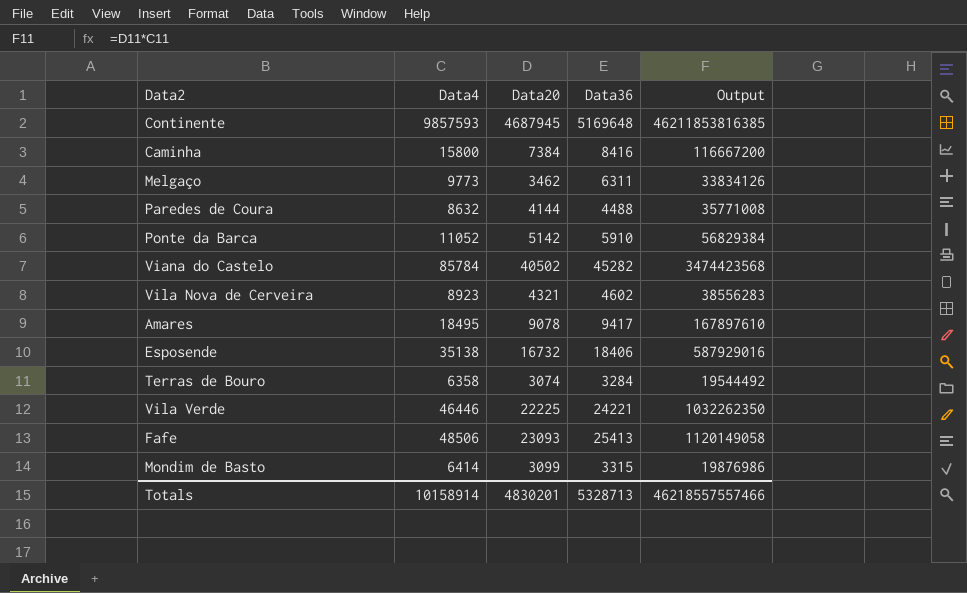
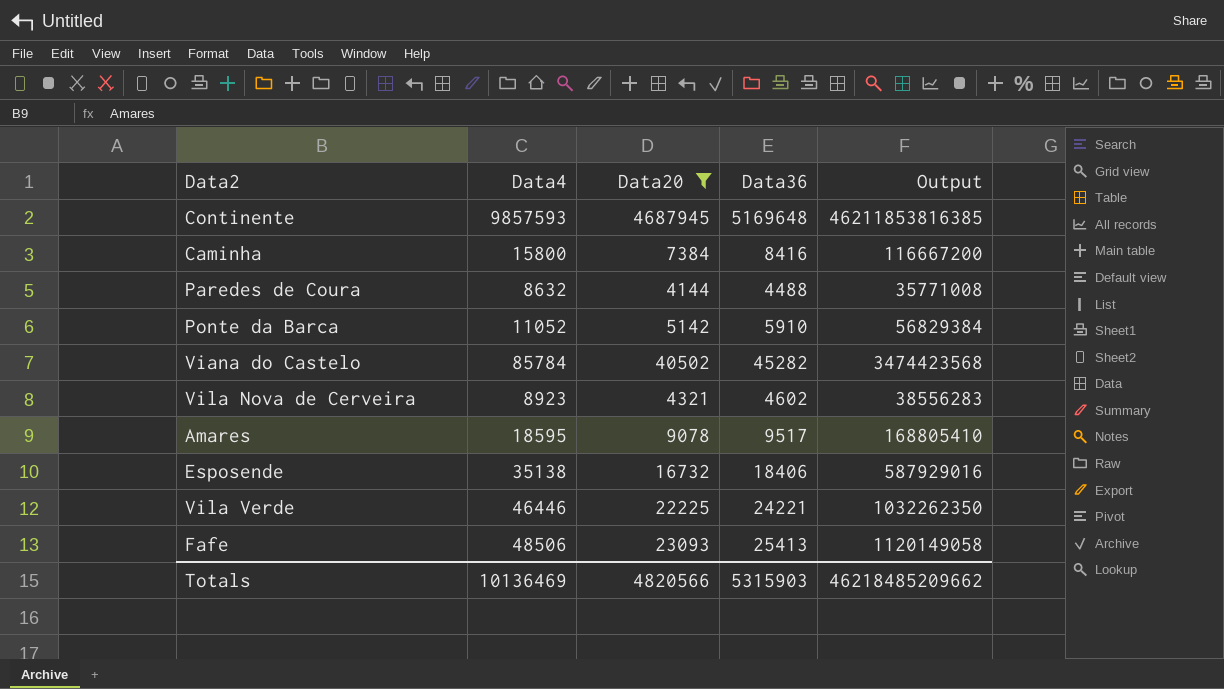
filter: none -> Data20 >= 4144
Amares | Data4: 18495 -> 18595
Amares | Data36: 9417 -> 9517
Amares | Output: 167897610 -> 168805410
Totals | Data4: 10158914 -> 10136469
Totals | Data20: 4830201 -> 4820566
Totals | Data36: 5328713 -> 5315903
Totals | Output: 46218557557466 -> 46218485209662

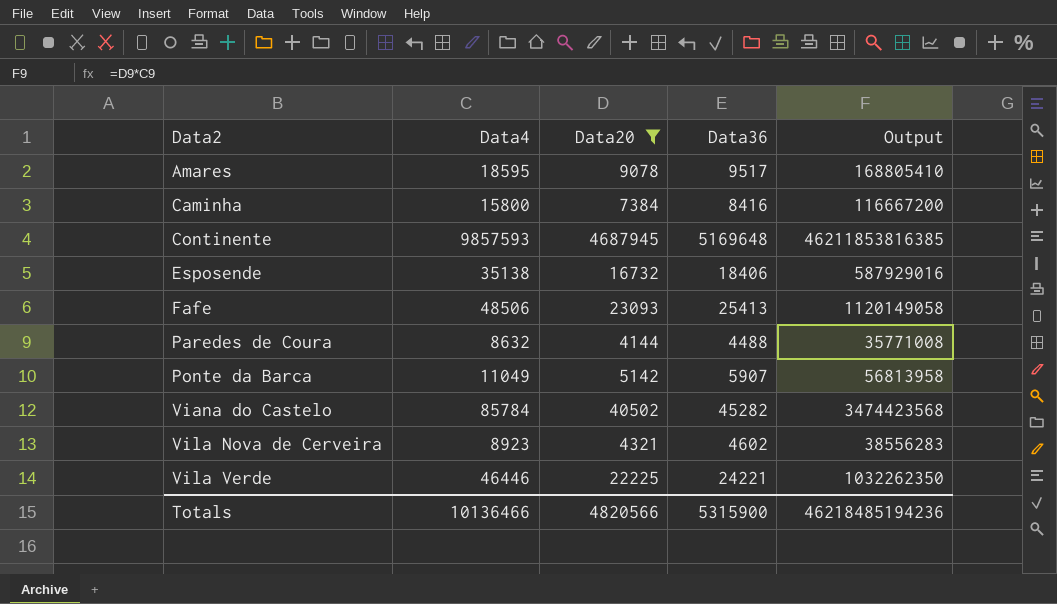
row order: none -> Data2 ascending
Ponte da Barca | Data4: 11052 -> 11049
Ponte da Barca | Data36: 5910 -> 5907
Ponte da Barca | Output: 56829384 -> 56813958
Totals | Data4: 10136469 -> 10136466
Totals | Data36: 5315903 -> 5315900
Totals | Output: 46218485209662 -> 46218485194236

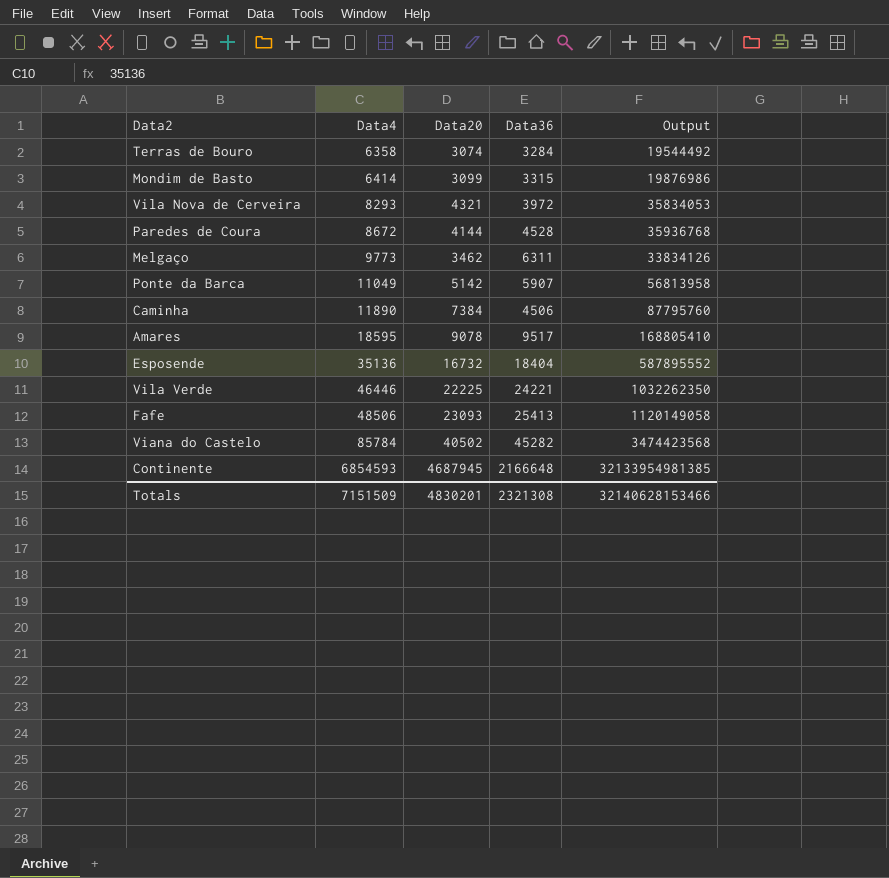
filter: Data20 >= 4144 -> none
row order: Data2 ascending -> Data4 ascending
Vila Nova de Cerveira | Data4: 8923 -> 8293
Vila Nova de Cerveira | Data36: 4602 -> 3972
Vila Nova de Cerveira | Output: 38556283 -> 35834053
Paredes de Coura | Data4: 8632 -> 8672
Paredes de Coura | Data36: 4488 -> 4528
Paredes de Coura | Output: 35771008 -> 35936768
Caminha | Data4: 15800 -> 11890
Caminha | Data36: 8416 -> 4506
Caminha | Output: 116667200 -> 87795760
Esposende | Data4: 35138 -> 35136
Esposende | Data36: 18406 -> 18404
Esposende | Output: 587929016 -> 587895552
Continente | Data4: 9857593 -> 6854593
Continente | Data36: 5169648 -> 2166648
Continente | Output: 46211853816385 -> 32133954981385
Totals | Data4: 10136466 -> 7151509
Totals | Data20: 4820566 -> 4830201
Totals | Data36: 5315900 -> 2321308
Totals | Output: 46218485194236 -> 32140628153466

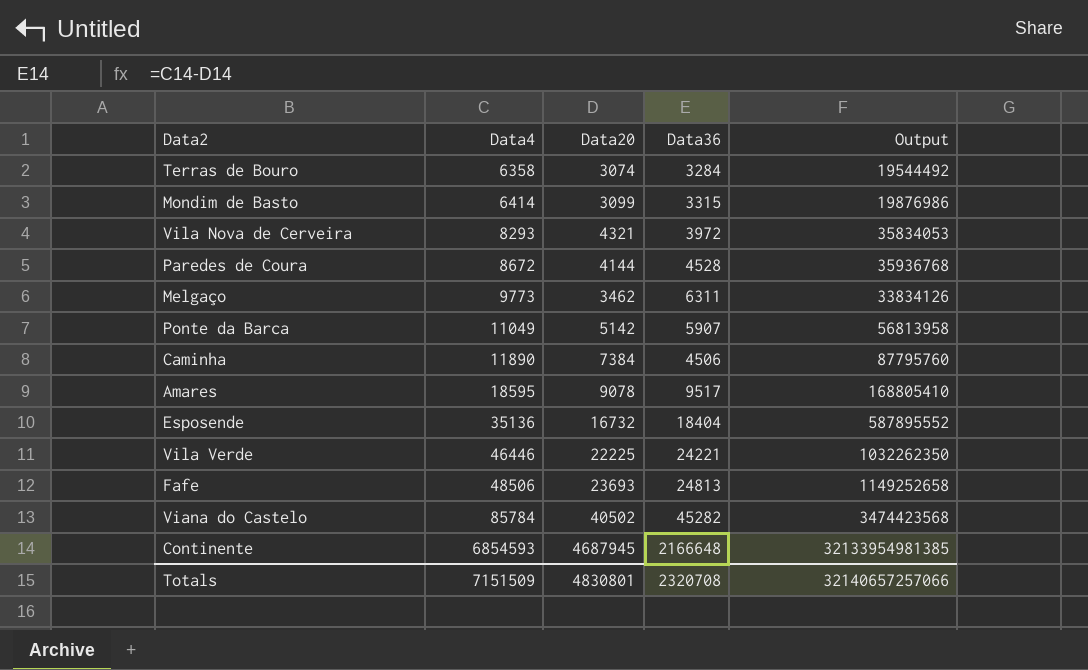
Fafe | Data20: 23093 -> 23693
Fafe | Data36: 25413 -> 24813
Fafe | Output: 1120149058 -> 1149252658
Totals | Data20: 4830201 -> 4830801
Totals | Data36: 2321308 -> 2320708
Totals | Output: 32140628153466 -> 32140657257066

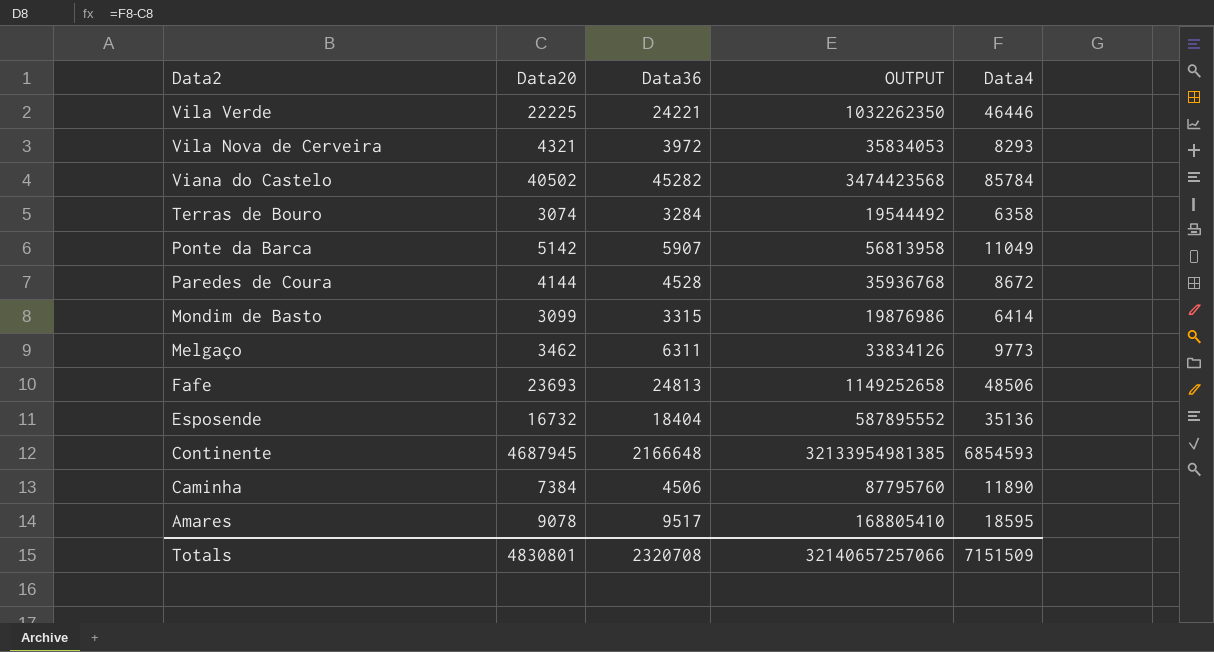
row order: Data4 ascending -> Data2 descending
column name: Output -> OUTPUT
column Data4 | position: 2 -> 5

